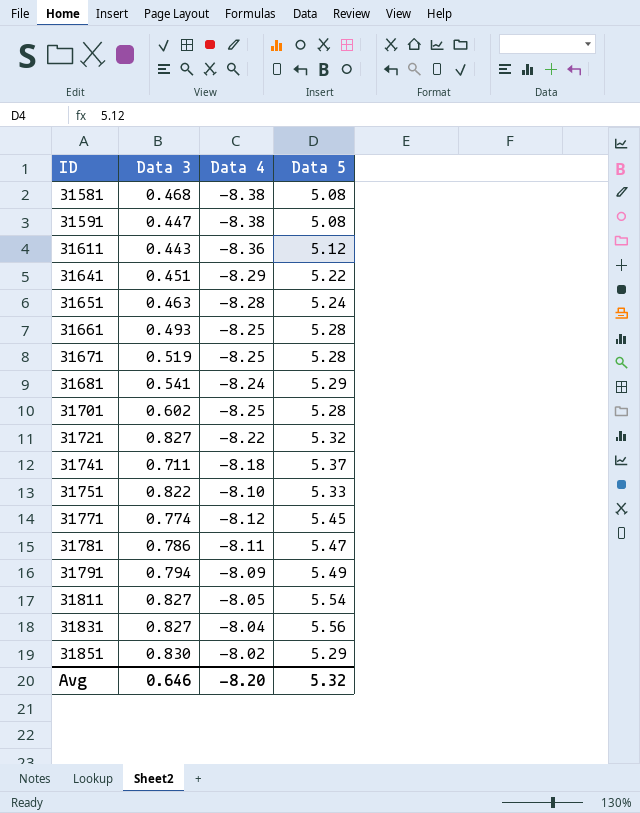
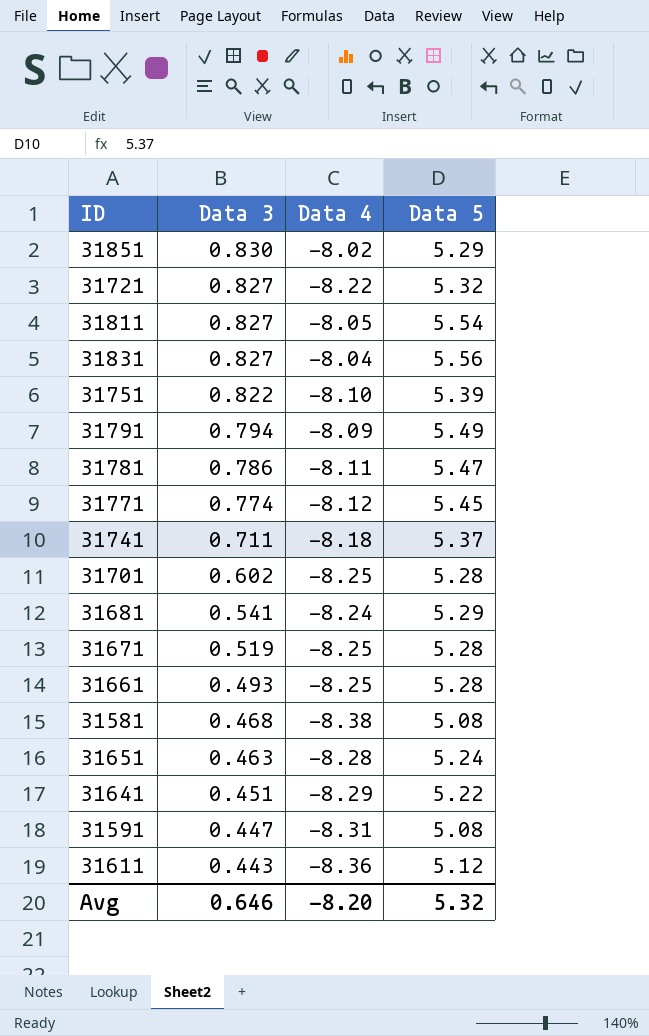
row order: ID ascending -> Data 3 descending
31751 | Data 5: 5.33 -> 5.39
31591 | Data 4: -8.38 -> -8.31

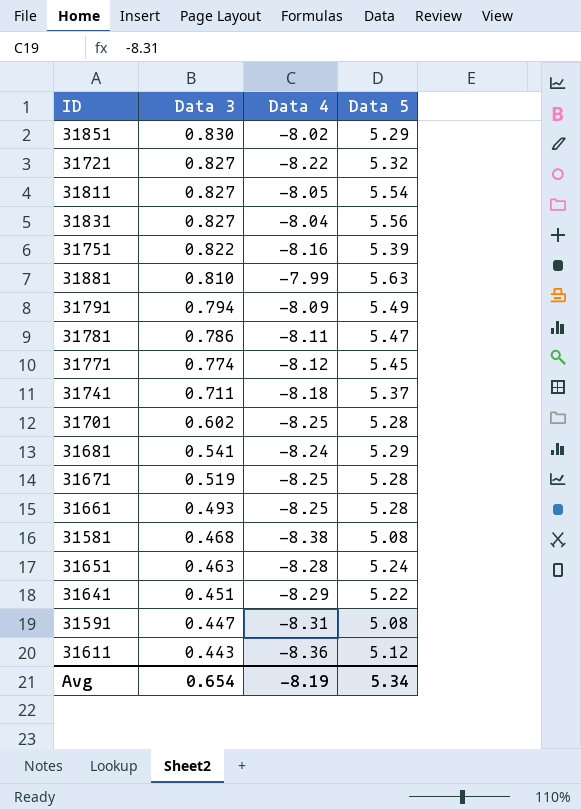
31751 | Data 4: -8.10 -> -8.16
row 31881: none -> 0.810 | -7.99 | 5.63
Avg | Data 3: 0.646 -> 0.654
Avg | Data 4: -8.20 -> -8.19
Avg | Data 5: 5.32 -> 5.34

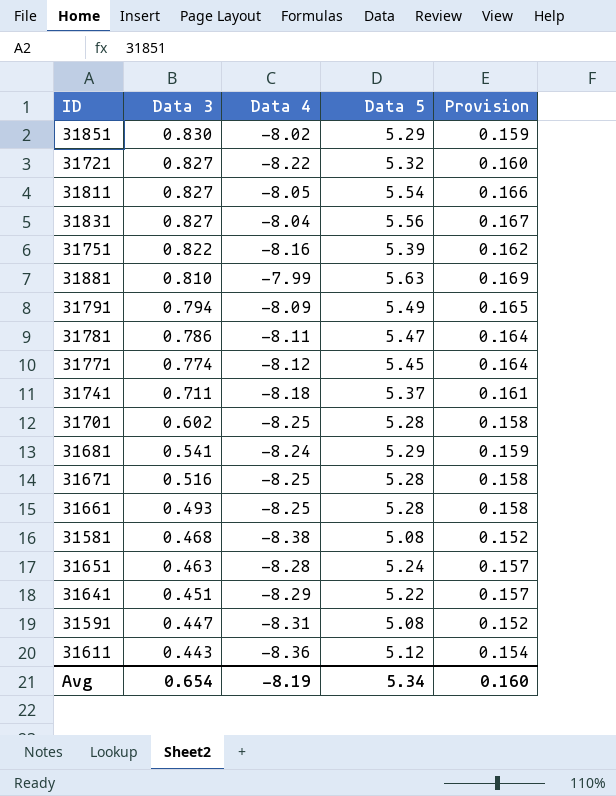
column Provision | formula: none -> [Data 5] * 0.03
31671 | Data 3: 0.519 -> 0.516

